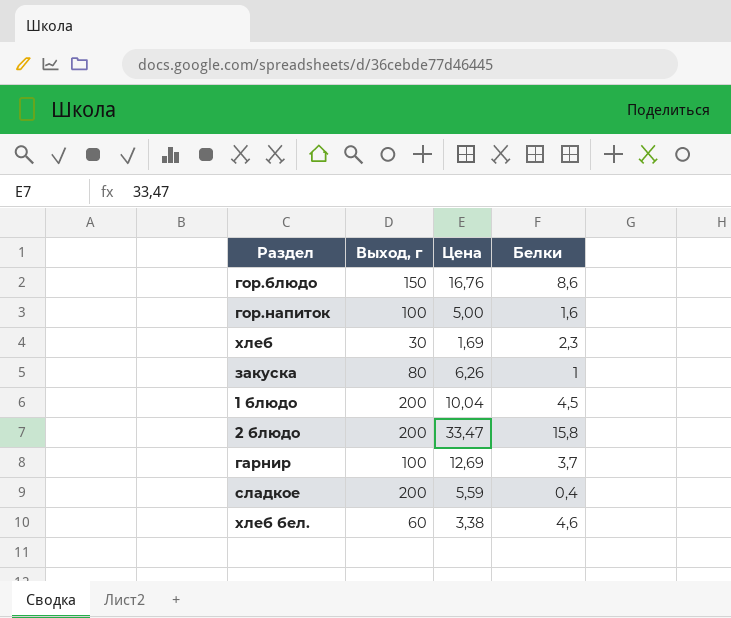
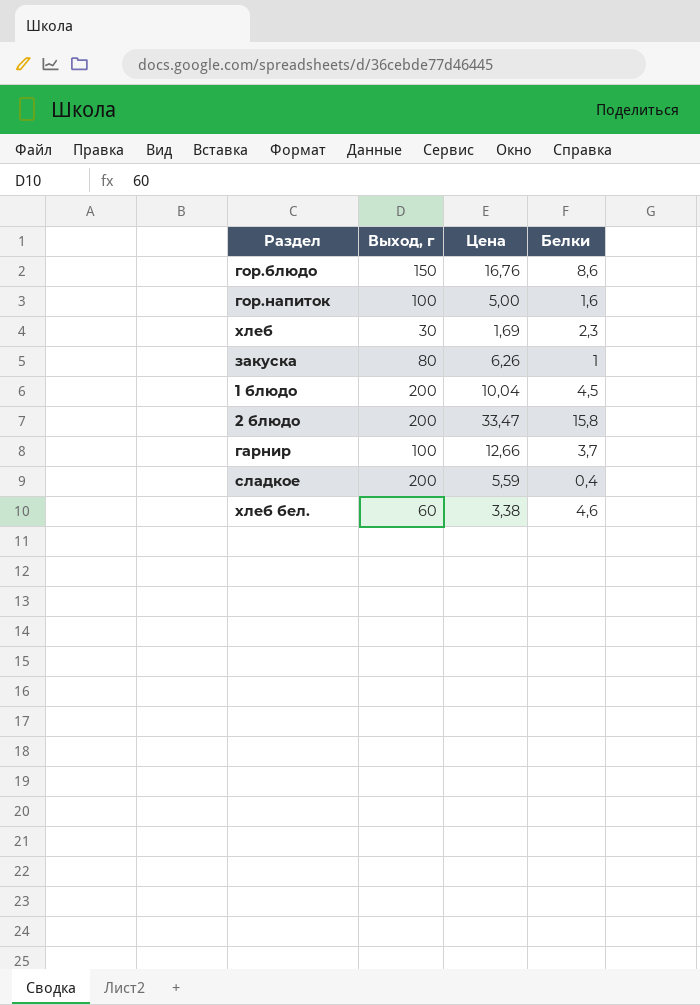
гарнир | Цена: 12,69 -> 12,66

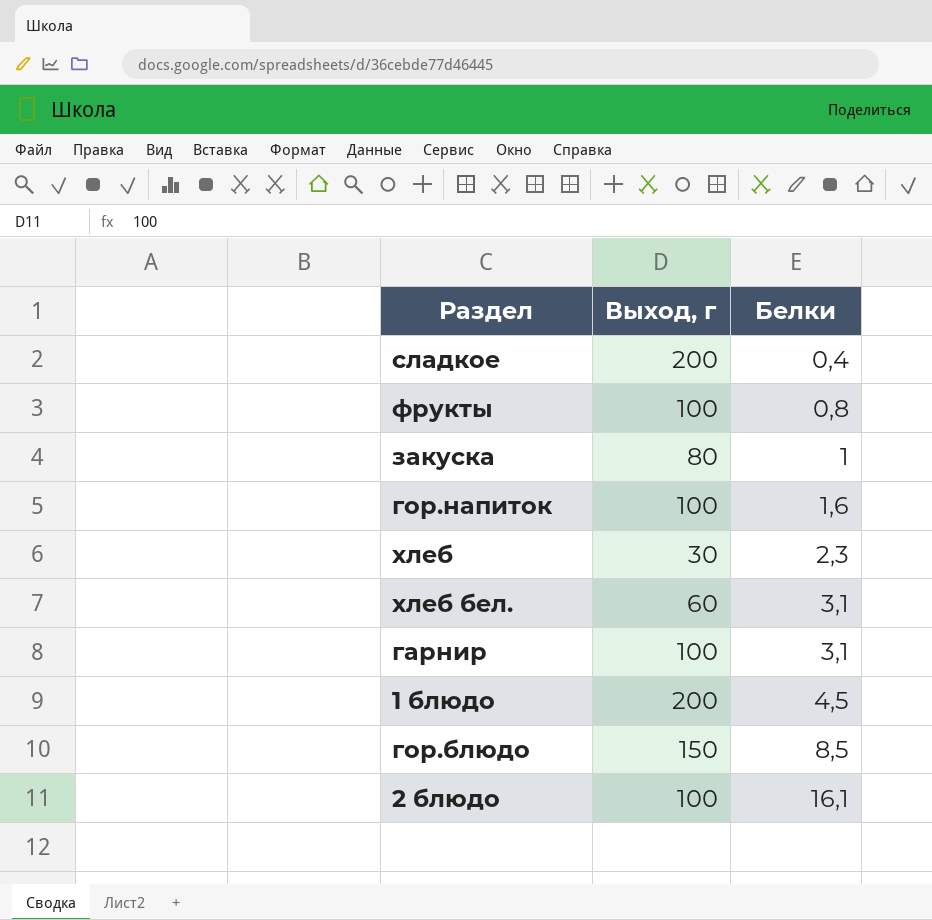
row order: none -> Белки ascending
column Цена | position: 3 -> none
row фрукты: none -> 100 | 0,8
хлеб бел. | Белки: 4,6 -> 3,1
гарнир | Белки: 3,7 -> 3,1
гор.блюдо | Белки: 8,6 -> 8,5
2 блюдо | Выход, г: 200 -> 100
2 блюдо | Белки: 15,8 -> 16,1

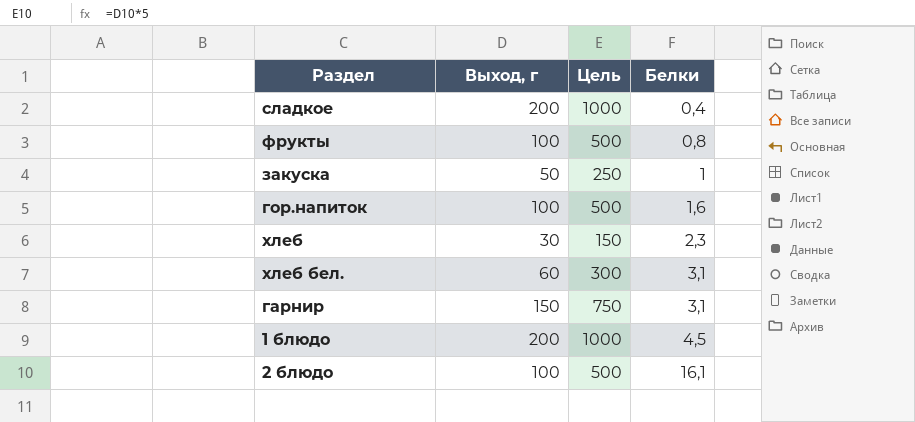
column Цель | formula: none -> [Выход, г] * 5
row гор.блюдо: 150 | 8,5 -> none
закуска | Выход, г: 80 -> 50
гарнир | Выход, г: 100 -> 150

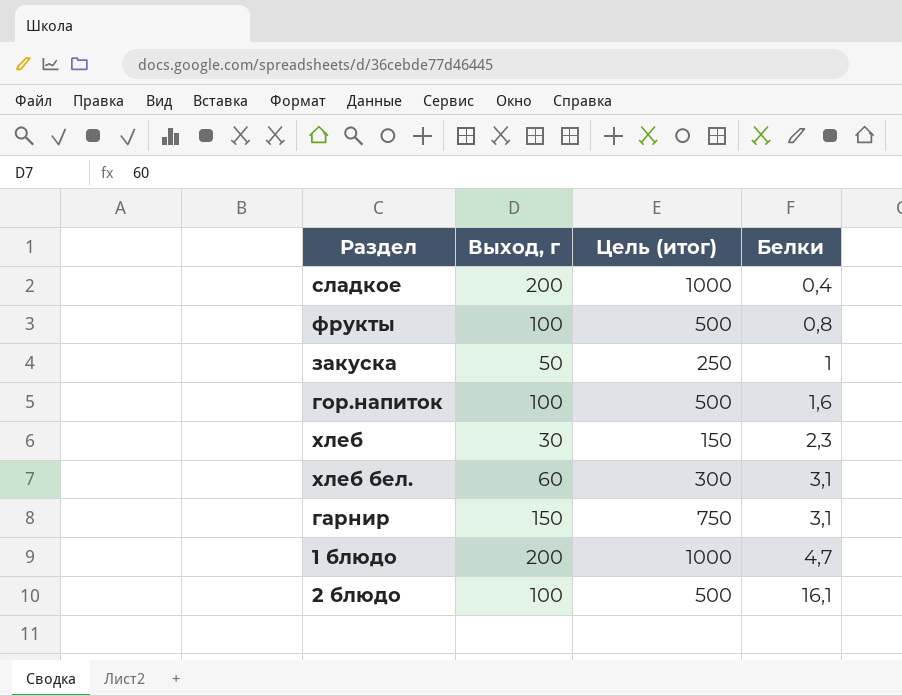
column name: Цель -> Цель (итог)
1 блюдо | Белки: 4,5 -> 4,7

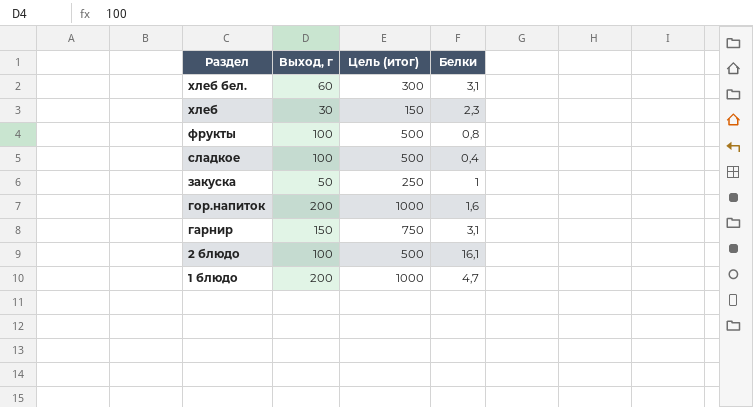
row order: Белки ascending -> Раздел descending
сладкое | Выход, г: 200 -> 100
сладкое | Цель (итог): 1000 -> 500
гор.напиток | Выход, г: 100 -> 200
гор.напиток | Цель (итог): 500 -> 1000

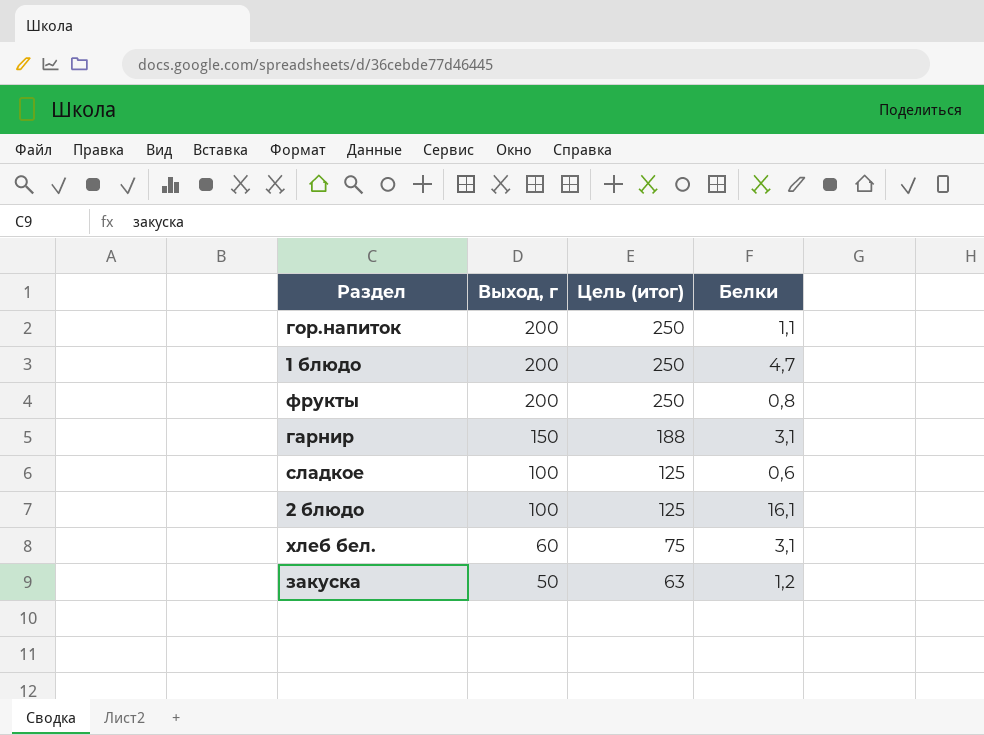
row order: Раздел descending -> Выход, г descending
column Цель (итог) | formula: [Выход, г] * 5 -> [Выход, г] * 1,25
row хлеб: 30 | 150 | 2,3 -> none
гор.напиток | Белки: 1,6 -> 1,1
фрукты | Выход, г: 100 -> 200
сладкое | Белки: 0,4 -> 0,6
закуска | Белки: 1 -> 1,2

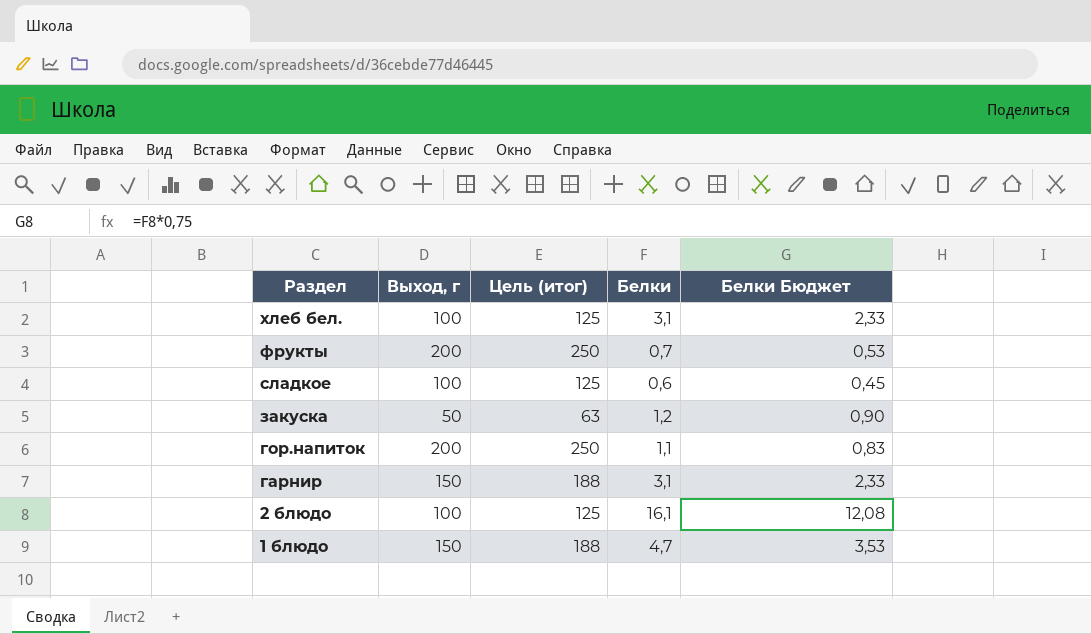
row order: Выход, г descending -> Раздел descending
column Белки Бюджет | formula: none -> [Белки] * 0,75
хлеб бел. | Выход, г: 60 -> 100
хлеб бел. | Цель (итог): 75 -> 125
фрукты | Белки: 0,8 -> 0,7
1 блюдо | Выход, г: 200 -> 150
1 блюдо | Цель (итог): 250 -> 188

